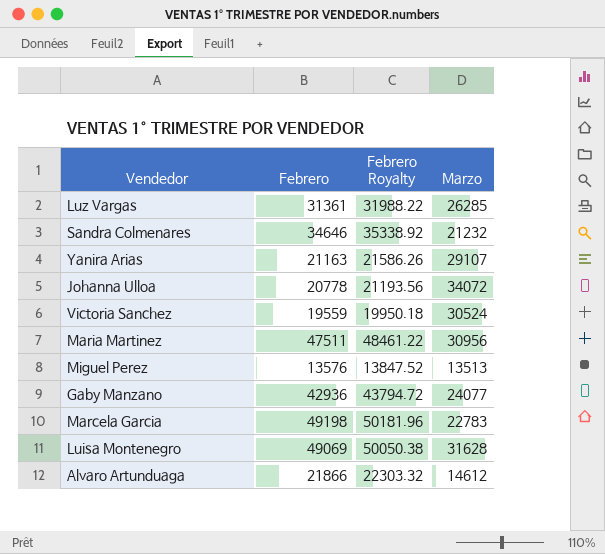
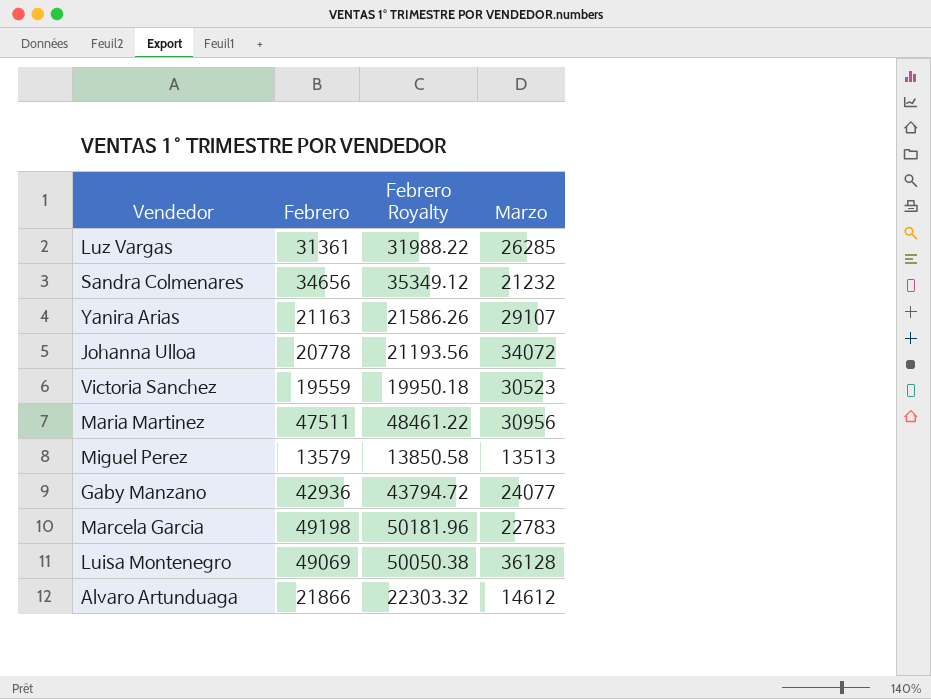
Sandra Colmenares | Febrero: 34646 -> 34656
Sandra Colmenares | Febrero Royalty: 35338.92 -> 35349.12
Victoria Sanchez | Marzo: 30524 -> 30523
Miguel Perez | Febrero: 13576 -> 13579
Miguel Perez | Febrero Royalty: 13847.52 -> 13850.58
Luisa Montenegro | Marzo: 31628 -> 36128

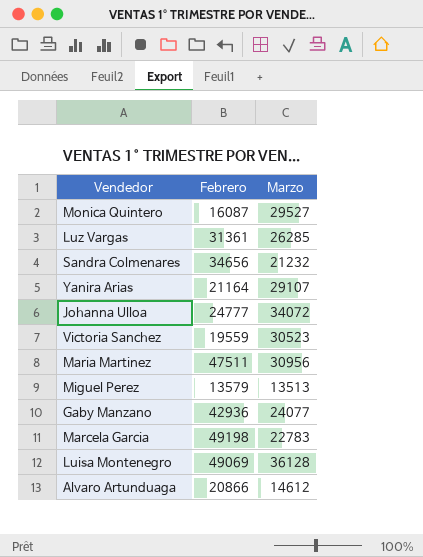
column Febrero Royalty | formula: [Febrero] * 1.02 -> none
row Monica Quintero: none -> 16087 | 29527
Yanira Arias | Febrero: 21163 -> 21164
Johanna Ulloa | Febrero: 20778 -> 24777
Alvaro Artunduaga | Febrero: 21866 -> 20866

